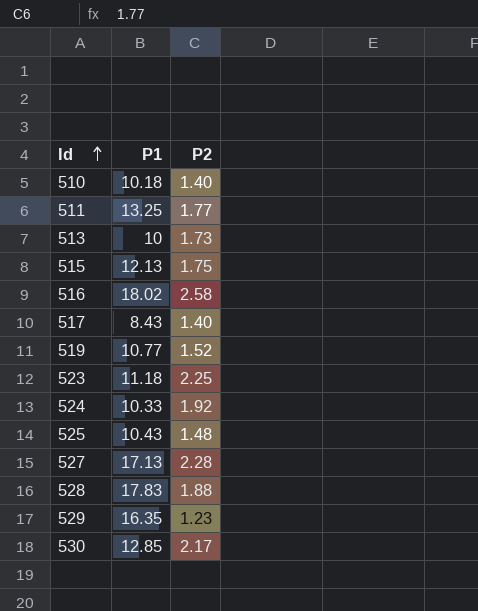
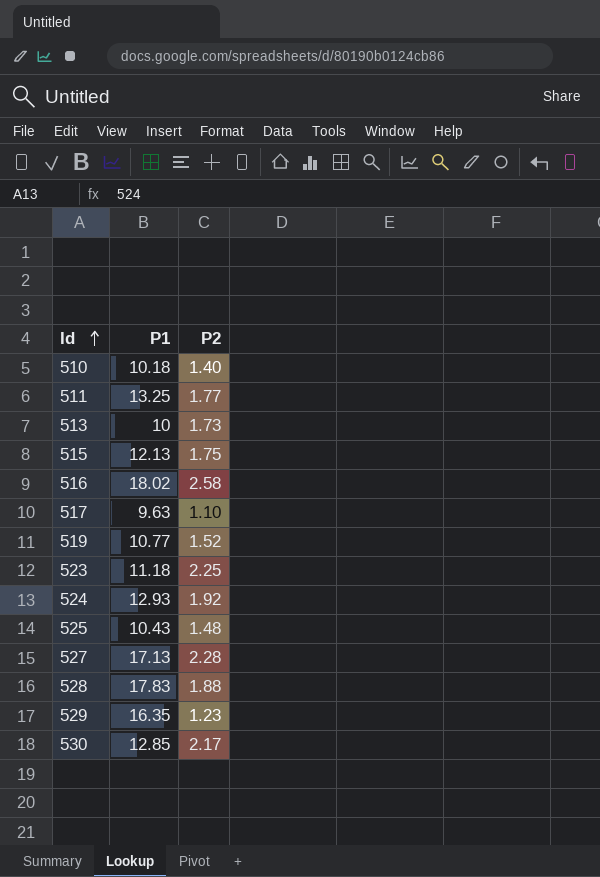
517 | P1: 8.43 -> 9.63
517 | P2: 1.40 -> 1.10
524 | P1: 10.33 -> 12.93

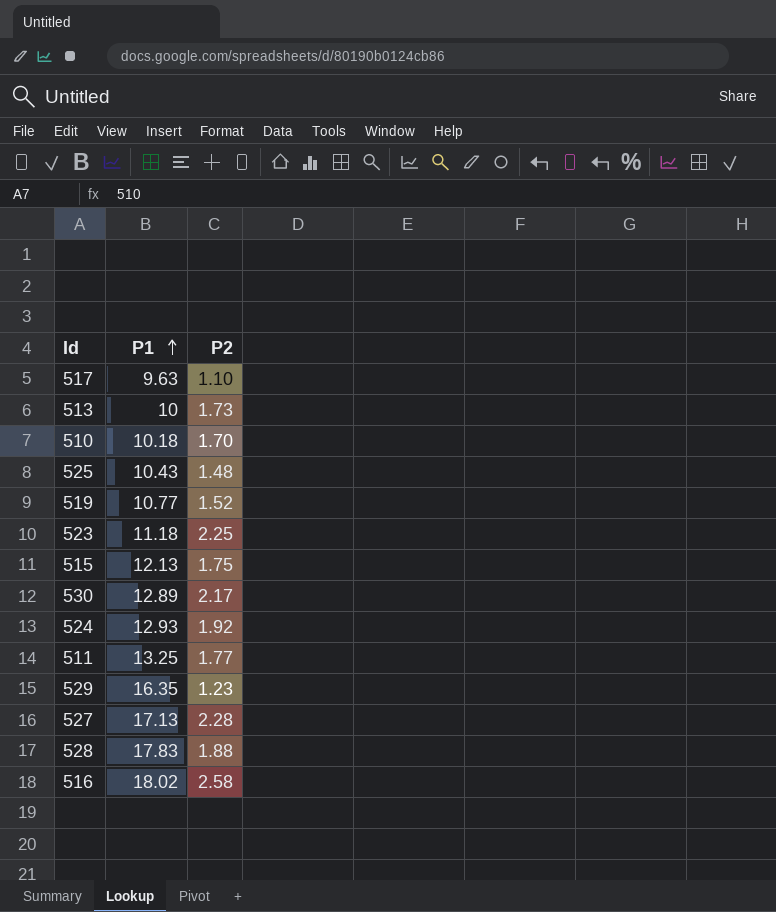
row order: Id ascending -> P1 ascending
510 | P2: 1.40 -> 1.70
530 | P1: 12.85 -> 12.89

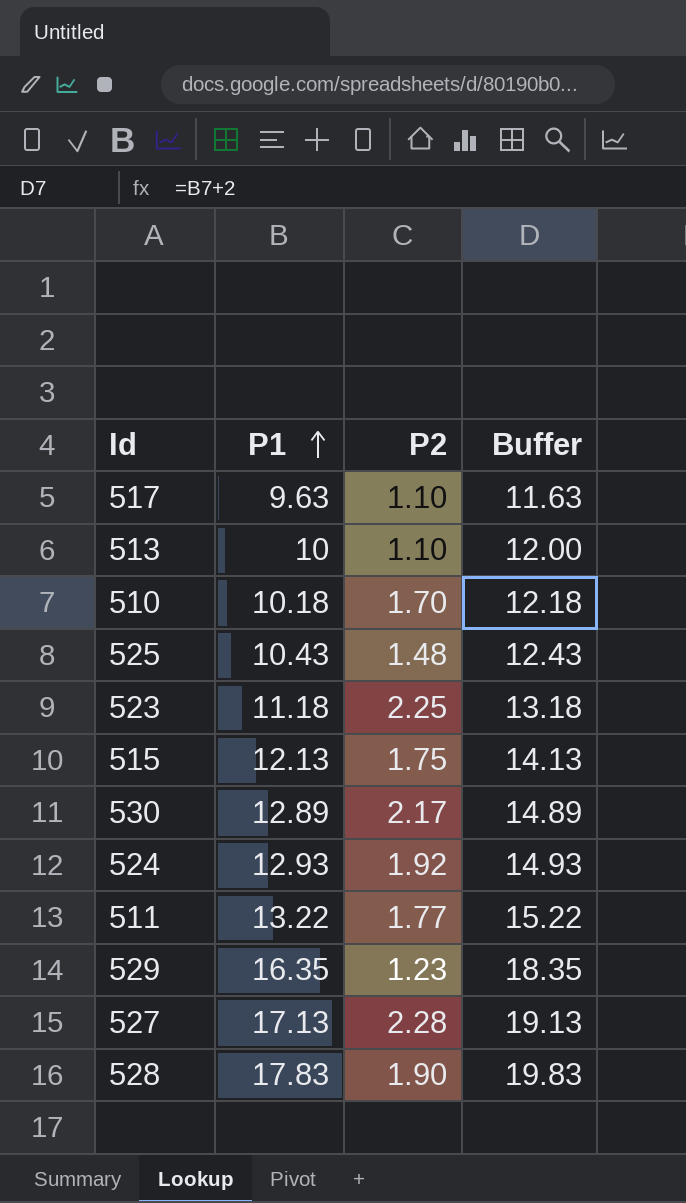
column Buffer | formula: none -> [P1] + 2
row 519: 10.77 | 1.52 -> none
row 516: 18.02 | 2.58 -> none
513 | P2: 1.73 -> 1.10
511 | P1: 13.25 -> 13.22
528 | P2: 1.88 -> 1.90

